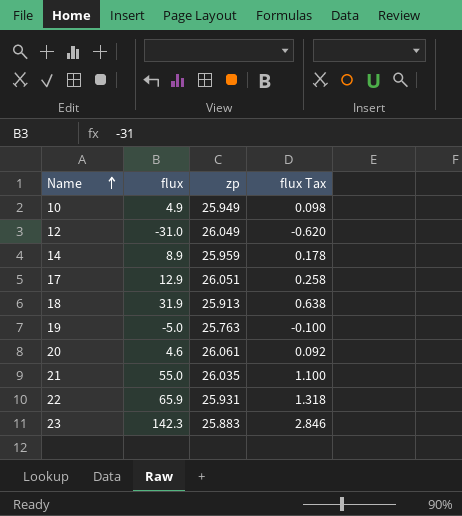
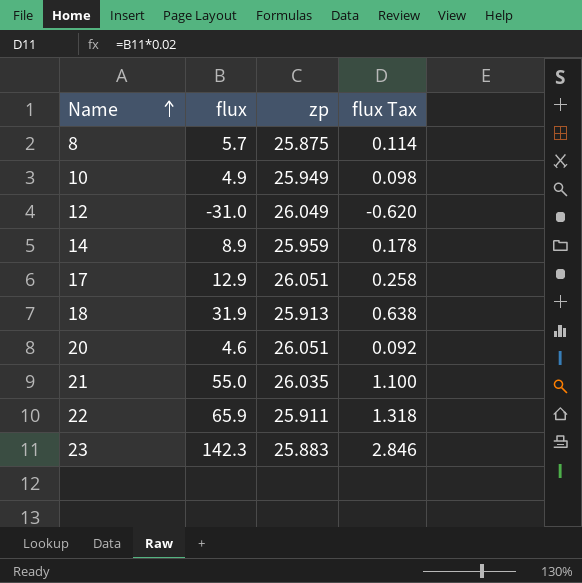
row 19: -5.0 | 25.763 | -0.100 -> none
row 8: none -> 5.7 | 25.875 | 0.114
20 | zp: 26.061 -> 26.051
22 | zp: 25.931 -> 25.911

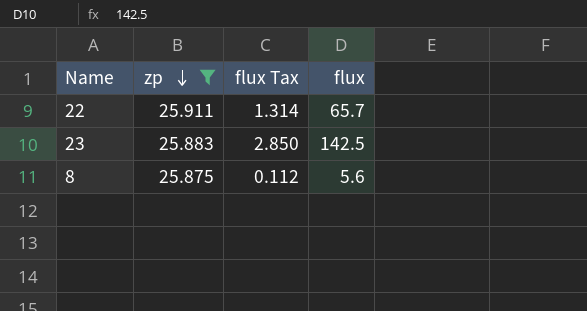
filter: none -> zp <= 25.911
row order: Name ascending -> zp descending
column flux | position: 2 -> 4
22 | flux Tax: 1.318 -> 1.314
22 | flux: 65.9 -> 65.7
23 | flux Tax: 2.846 -> 2.850
23 | flux: 142.3 -> 142.5
8 | flux Tax: 0.114 -> 0.112
8 | flux: 5.7 -> 5.6

